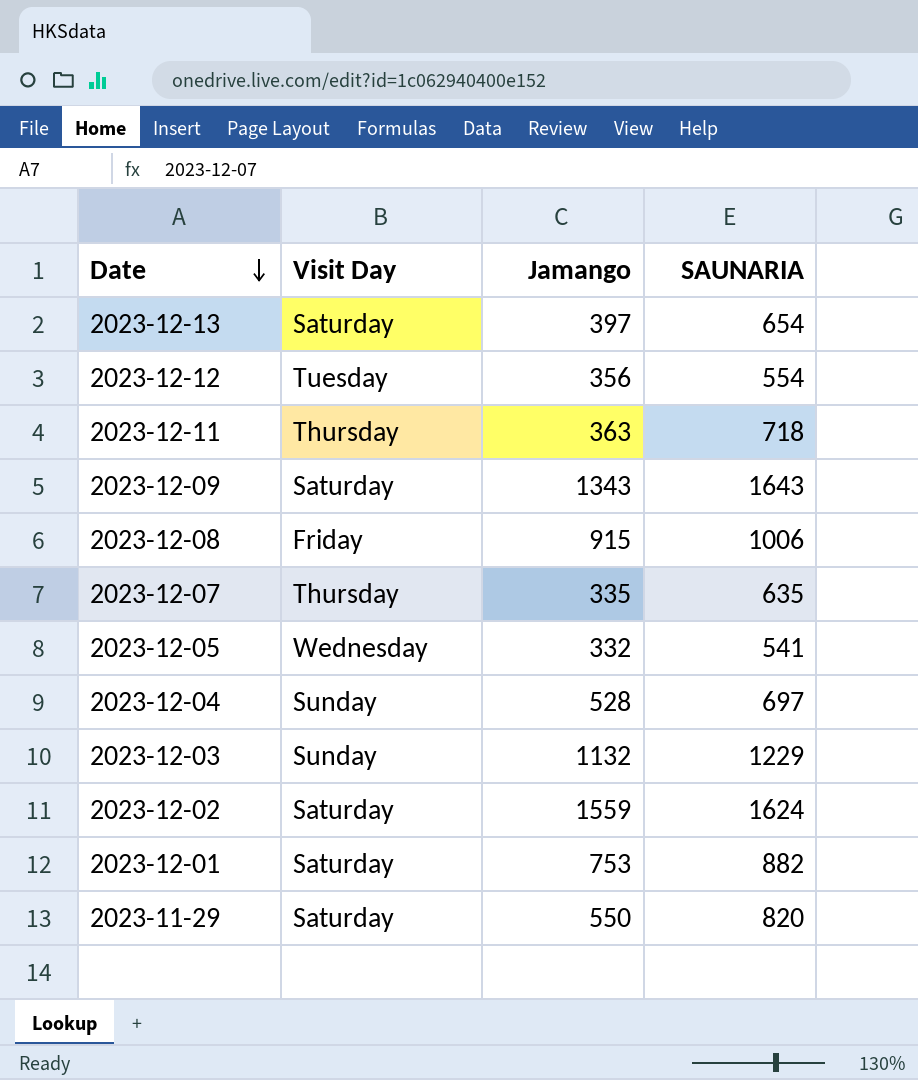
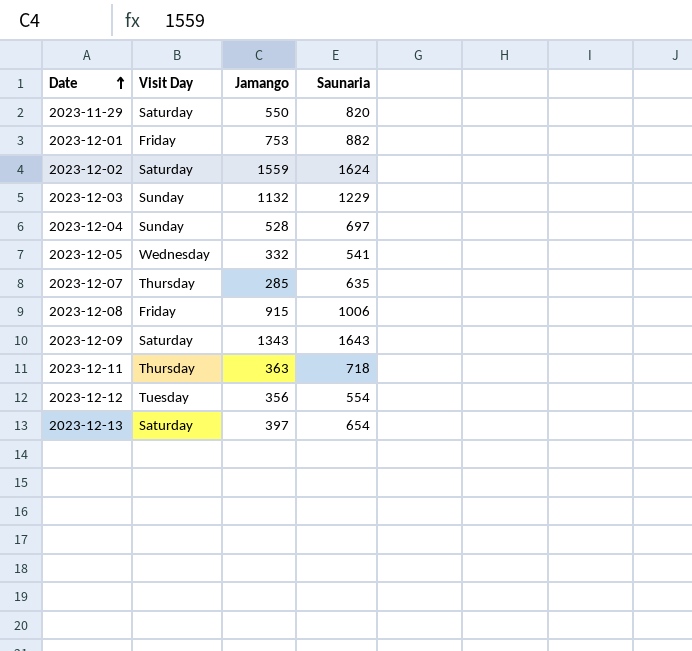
row order: Date descending -> Date ascending
column name: SAUNARIA -> Saunaria
2023-12-01 | Visit Day: Saturday -> Friday
2023-12-07 | Jamango: 335 -> 285

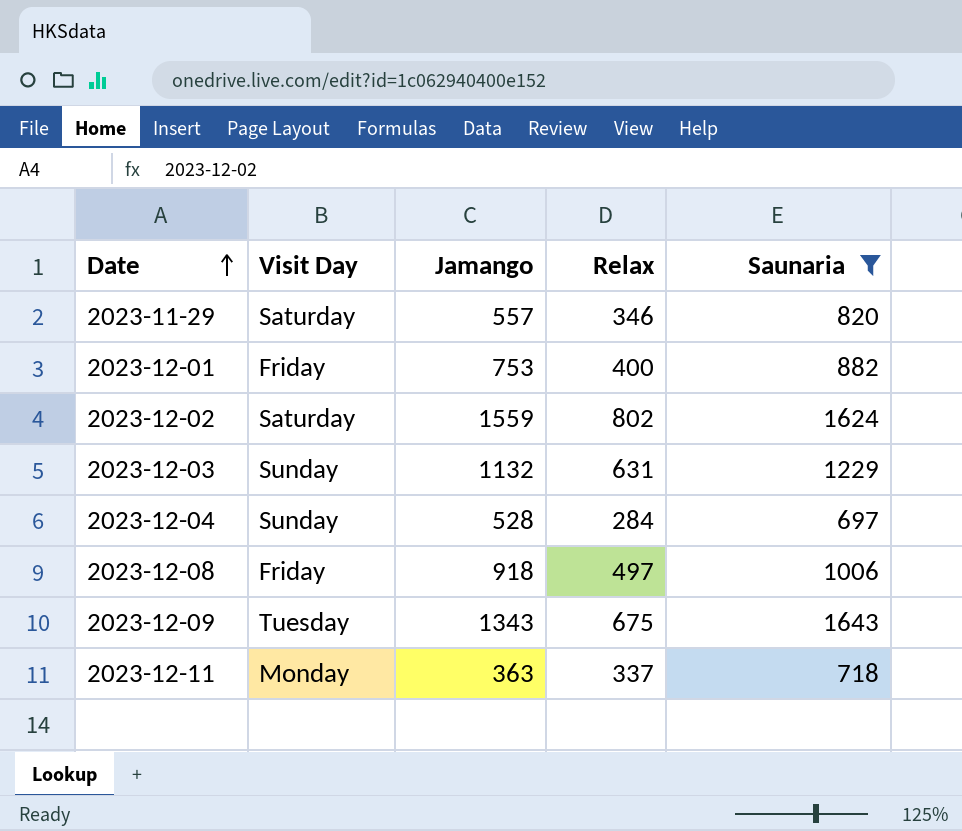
filter: none -> Saunaria >= 697
column Relax | position: none -> 4
2023-11-29 | Jamango: 550 -> 557
2023-12-08 | Jamango: 915 -> 918
2023-12-09 | Visit Day: Saturday -> Tuesday
2023-12-11 | Visit Day: Thursday -> Monday

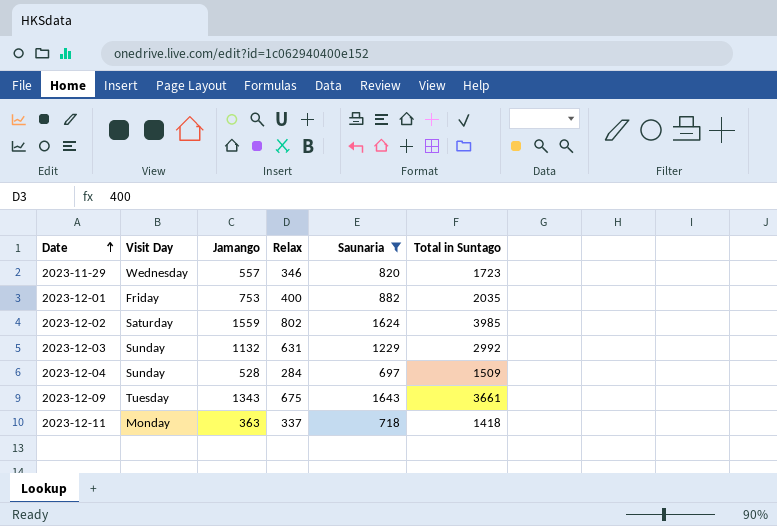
column Total in Suntago | formula: none -> [Jamango] + [Relax] + [Saunaria]
row 2023-12-08: Friday | 918 | 497 | 1006 -> none
2023-11-29 | Visit Day: Saturday -> Wednesday

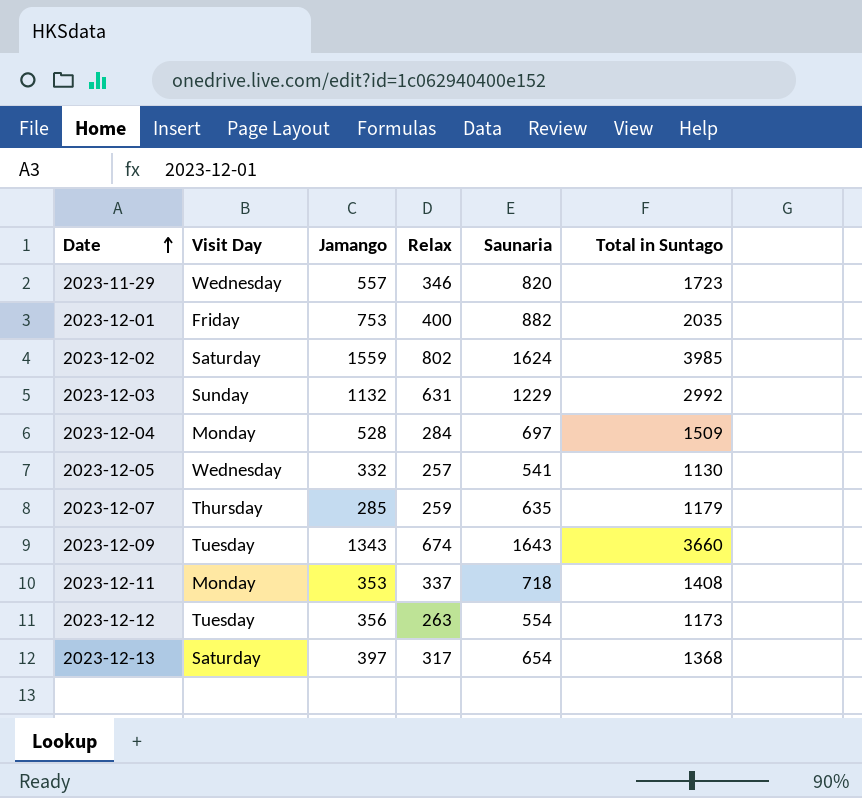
filter: Saunaria >= 697 -> none
2023-12-04 | Visit Day: Sunday -> Monday
2023-12-09 | Relax: 675 -> 674
2023-12-09 | Total in Suntago: 3661 -> 3660
2023-12-11 | Jamango: 363 -> 353
2023-12-11 | Total in Suntago: 1418 -> 1408

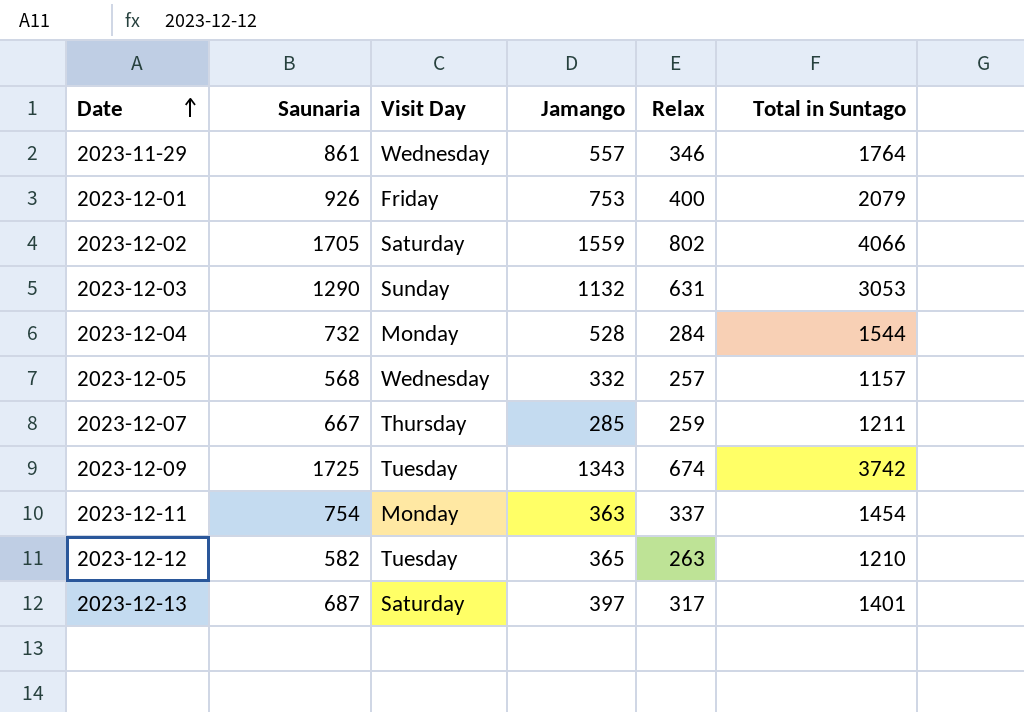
column Saunaria | position: 5 -> 2
2023-11-29 | Saunaria: 820 -> 861
2023-11-29 | Total in Suntago: 1723 -> 1764
2023-12-01 | Saunaria: 882 -> 926
2023-12-01 | Total in Suntago: 2035 -> 2079
2023-12-02 | Saunaria: 1624 -> 1705
2023-12-02 | Total in Suntago: 3985 -> 4066
2023-12-03 | Saunaria: 1229 -> 1290
2023-12-03 | Total in Suntago: 2992 -> 3053
2023-12-04 | Saunaria: 697 -> 732
2023-12-04 | Total in Suntago: 1509 -> 1544
2023-12-05 | Saunaria: 541 -> 568
2023-12-05 | Total in Suntago: 1130 -> 1157
2023-12-07 | Saunaria: 635 -> 667
2023-12-07 | Total in Suntago: 1179 -> 1211
2023-12-09 | Saunaria: 1643 -> 1725
2023-12-09 | Total in Suntago: 3660 -> 3742
2023-12-11 | Saunaria: 718 -> 754
2023-12-11 | Jamango: 353 -> 363
2023-12-11 | Total in Suntago: 1408 -> 1454
2023-12-12 | Saunaria: 554 -> 582
2023-12-12 | Jamango: 356 -> 365
2023-12-12 | Total in Suntago: 1173 -> 1210
2023-12-13 | Saunaria: 654 -> 687
2023-12-13 | Total in Suntago: 1368 -> 1401

